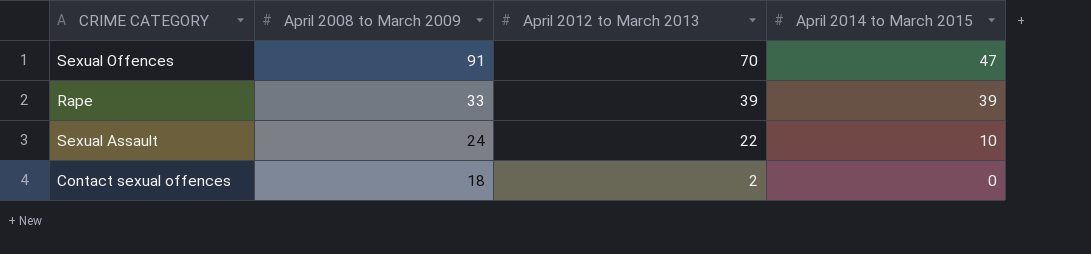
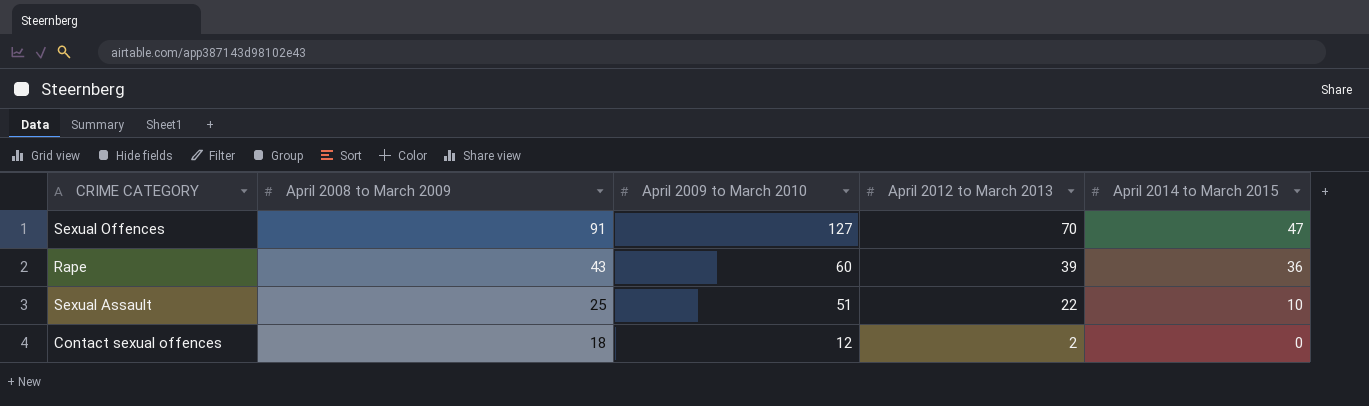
column April 2009 to March 2010 | position: none -> 3
Rape | April 2008 to March 2009: 33 -> 43
Rape | April 2014 to March 2015: 39 -> 36
Sexual Assault | April 2008 to March 2009: 24 -> 25

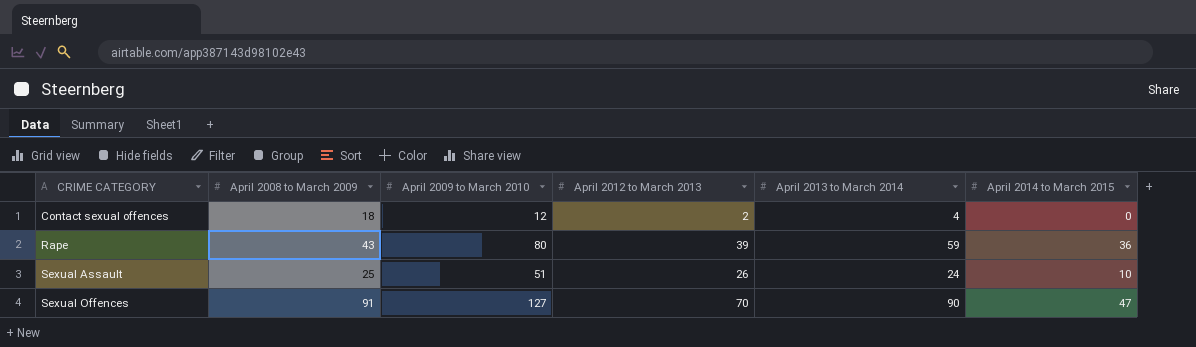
row order: April 2008 to March 2009 descending -> CRIME CATEGORY ascending
column April 2013 to March 2014 | position: none -> 5
Rape | April 2009 to March 2010: 60 -> 80
Sexual Assault | April 2012 to March 2013: 22 -> 26

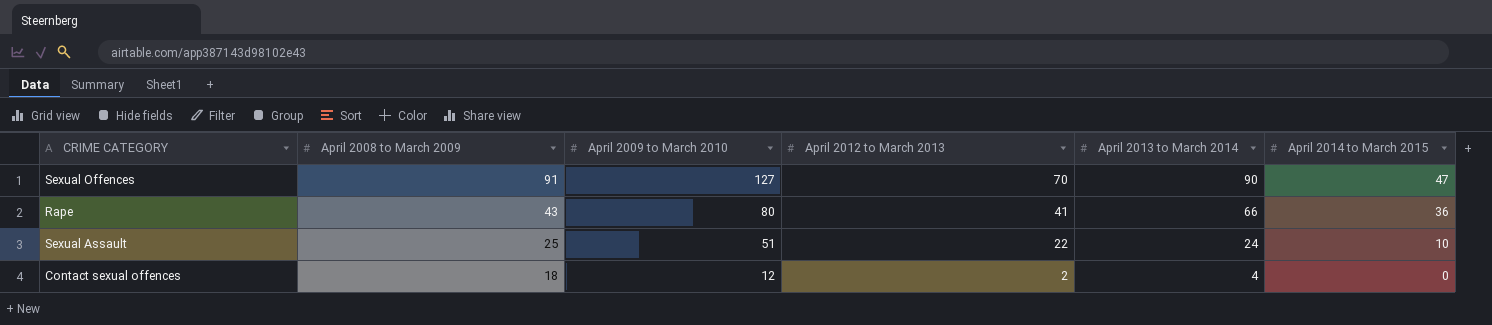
row order: CRIME CATEGORY ascending -> April 2008 to March 2009 descending
Rape | April 2012 to March 2013: 39 -> 41
Rape | April 2013 to March 2014: 59 -> 66
Sexual Assault | April 2012 to March 2013: 26 -> 22

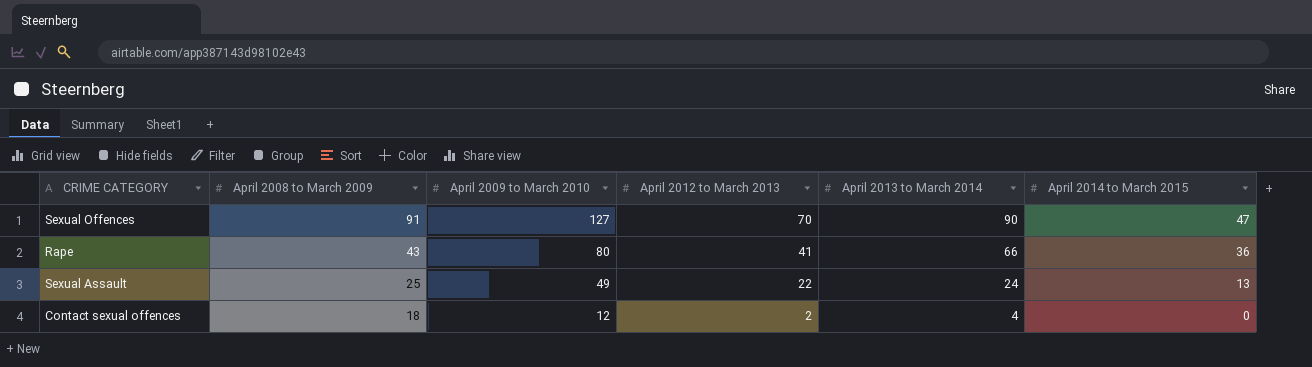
Sexual Assault | April 2009 to March 2010: 51 -> 49
Sexual Assault | April 2014 to March 2015: 10 -> 13

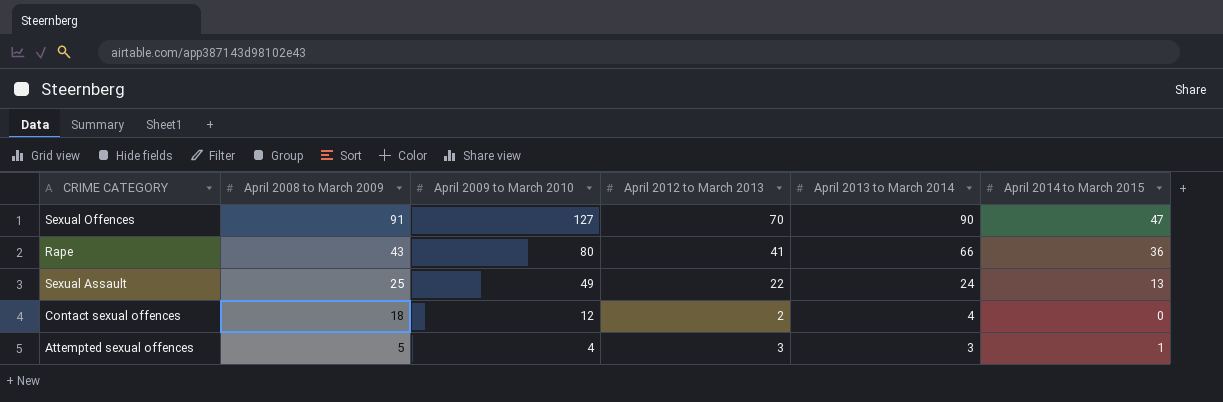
row Attempted sexual offences: none -> 5 | 4 | 3 | 3 | 1

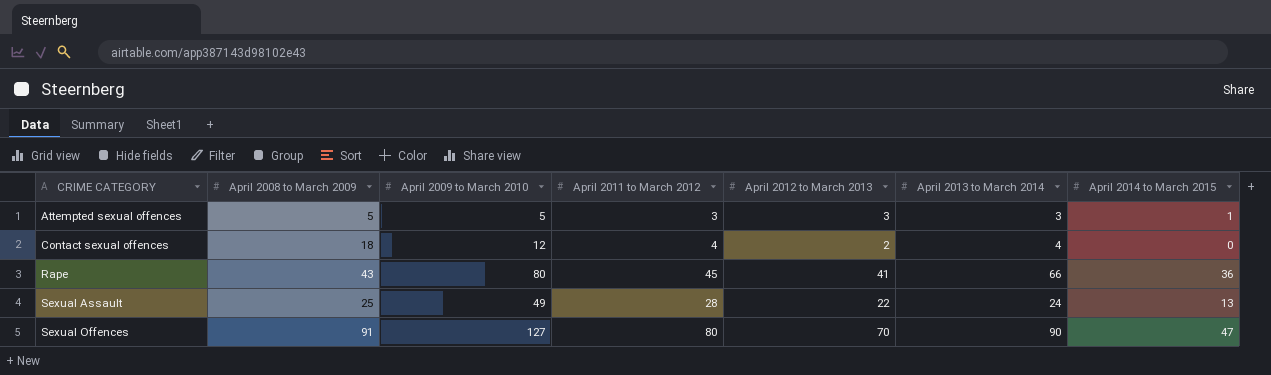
row order: April 2008 to March 2009 descending -> CRIME CATEGORY ascending
column April 2011 to March 2012 | position: none -> 4
Attempted sexual offences | April 2009 to March 2010: 4 -> 5

